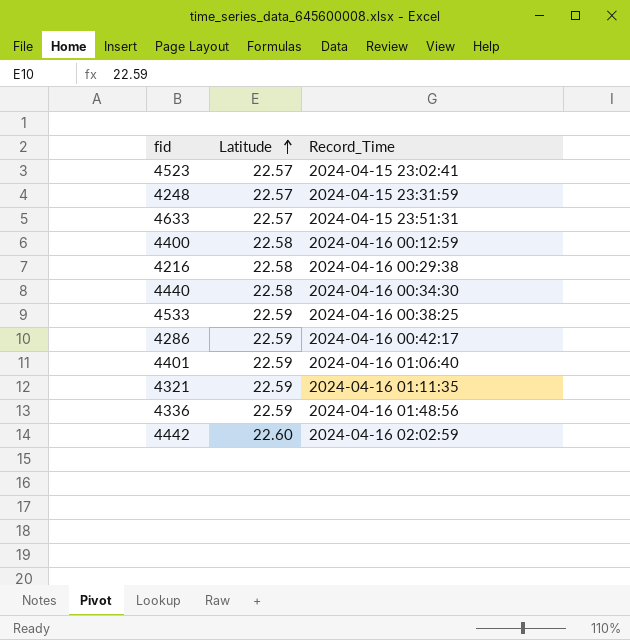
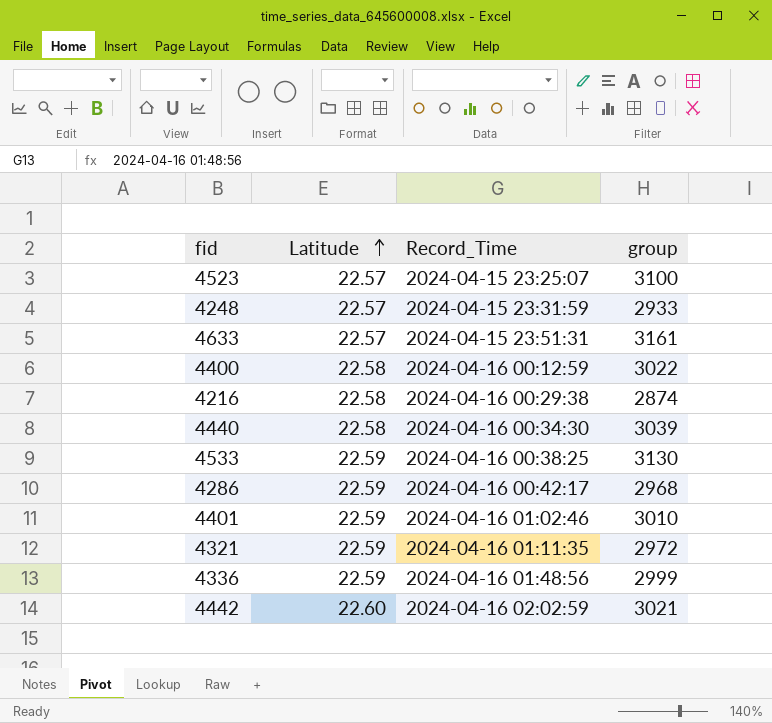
column group | position: none -> 4
4523 | Record_Time: 2024-04-15 23:02:41 -> 2024-04-15 23:25:07
4401 | Record_Time: 2024-04-16 01:06:40 -> 2024-04-16 01:02:46

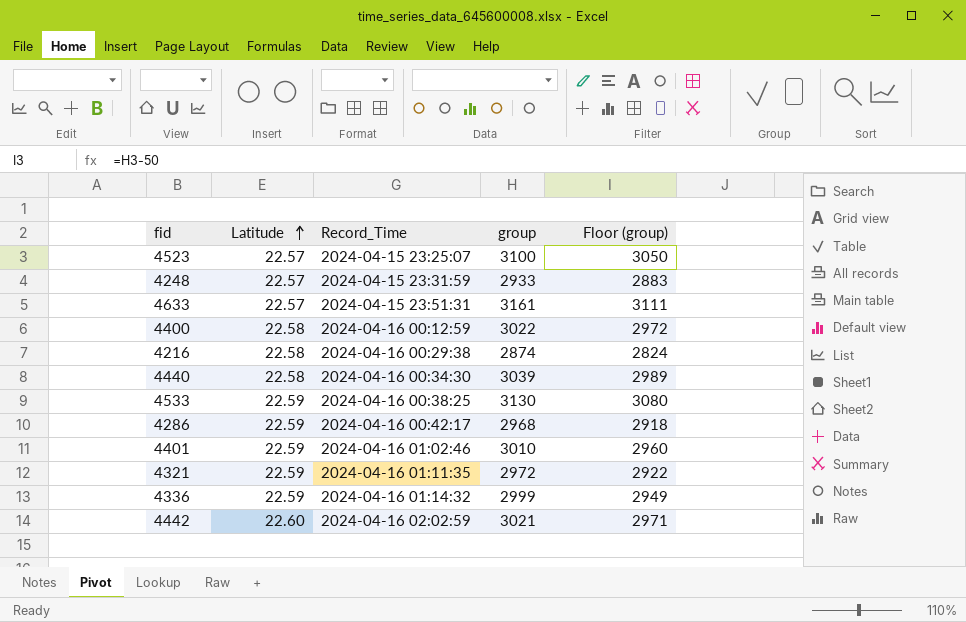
column Floor (group) | formula: none -> [group] - 50
4336 | Record_Time: 2024-04-16 01:48:56 -> 2024-04-16 01:14:32

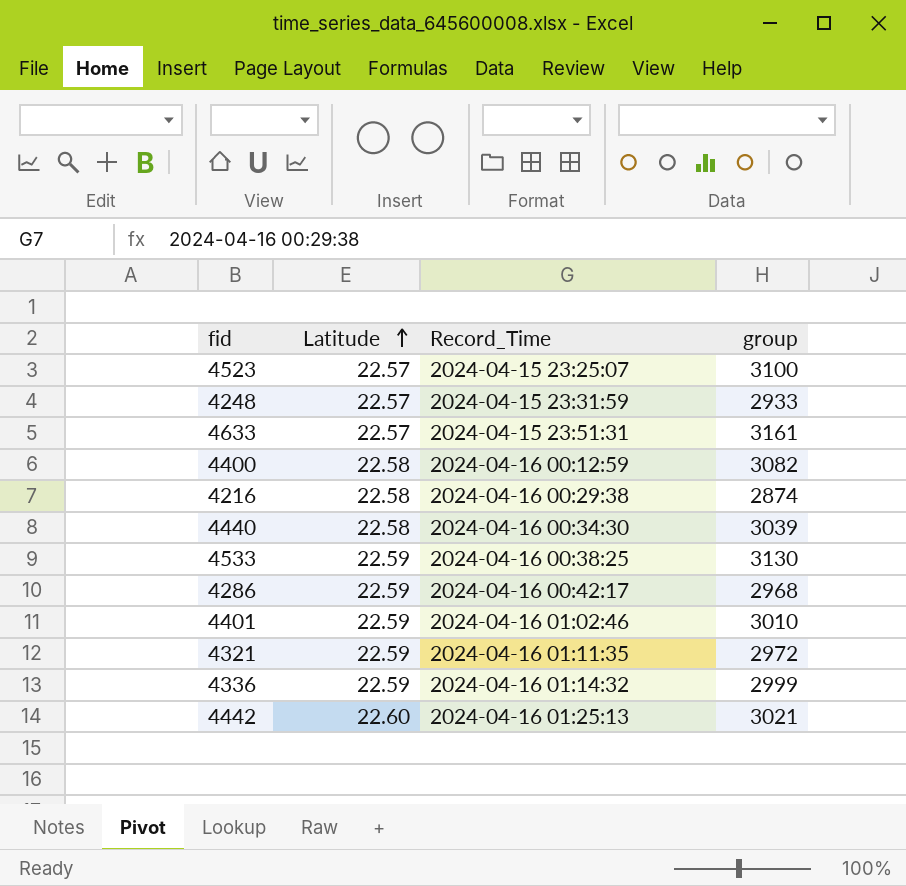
column Floor (group) | formula: [group] - 50 -> none
4400 | group: 3022 -> 3082
4442 | Record_Time: 2024-04-16 02:02:59 -> 2024-04-16 01:25:13

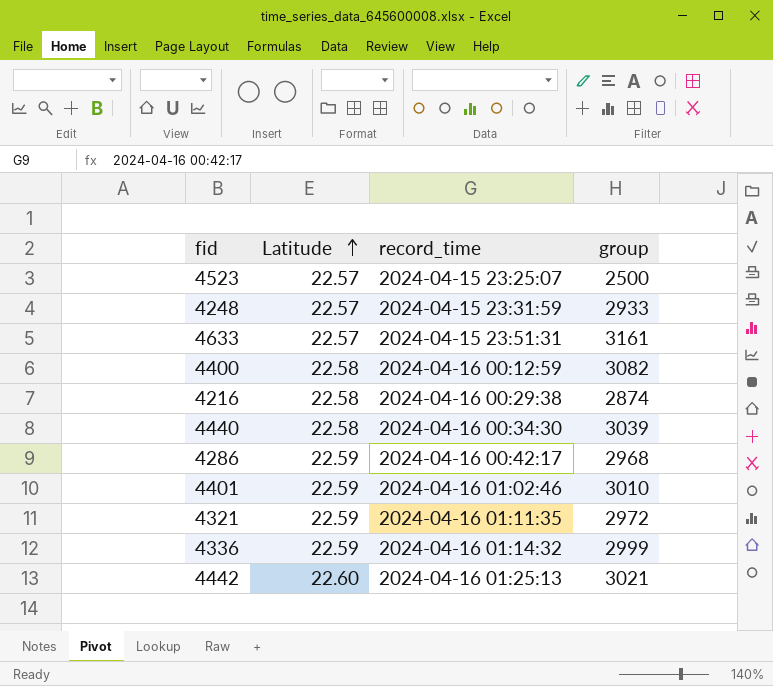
column name: Record_Time -> record_time
row 4533: 22.59 | 2024-04-16 00:38:25 | 3130 -> none
4523 | group: 3100 -> 2500

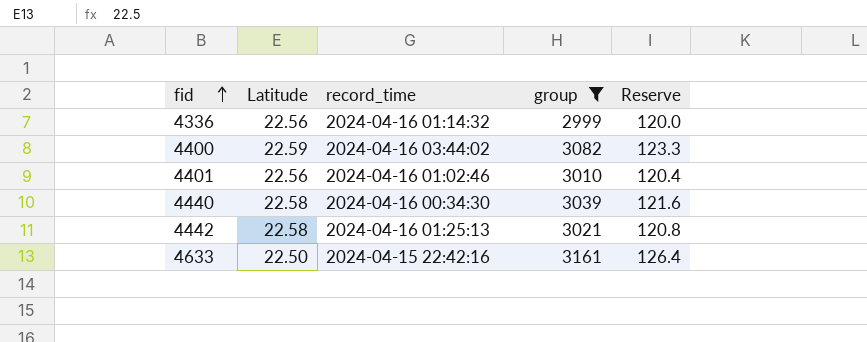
filter: none -> group >= 2999
row order: Latitude ascending -> fid ascending
column Reserve | formula: none -> [group] * 0.04
4336 | Latitude: 22.59 -> 22.56
4400 | Latitude: 22.58 -> 22.59
4400 | record_time: 2024-04-16 00:12:59 -> 2024-04-16 03:44:02
4401 | Latitude: 22.59 -> 22.56
4442 | Latitude: 22.60 -> 22.58
4633 | Latitude: 22.57 -> 22.50
4633 | record_time: 2024-04-15 23:51:31 -> 2024-04-15 22:42:16

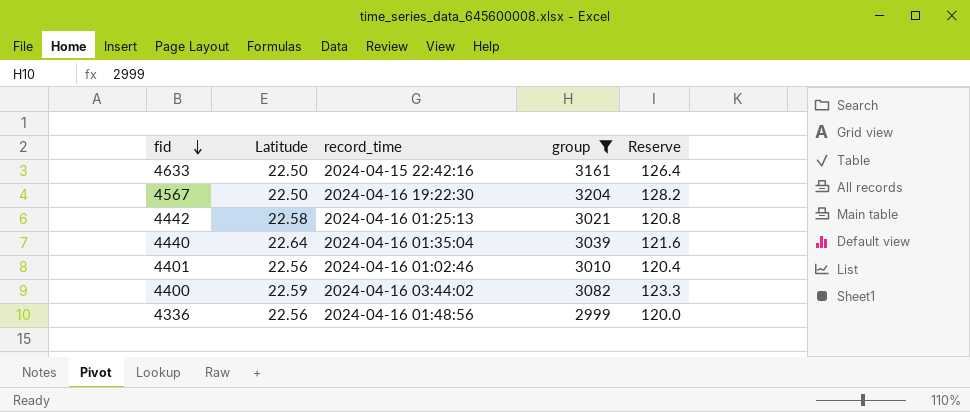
row order: fid ascending -> fid descending
row 4567: none -> 22.50 | 2024-04-16 19:22:30 | 3204 | 128.2
4440 | Latitude: 22.58 -> 22.64
4440 | record_time: 2024-04-16 00:34:30 -> 2024-04-16 01:35:04
4336 | record_time: 2024-04-16 01:14:32 -> 2024-04-16 01:48:56

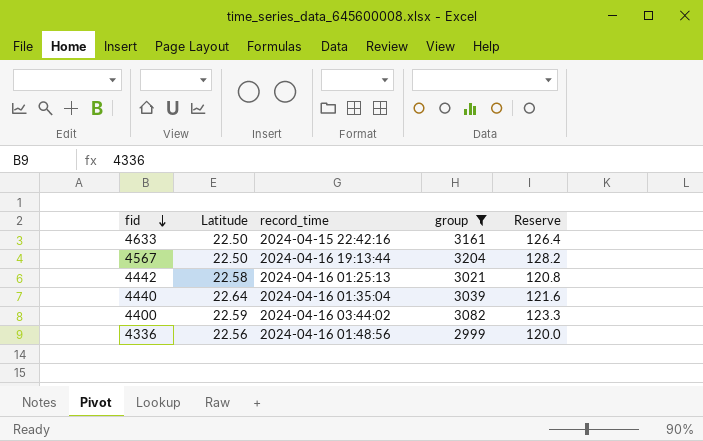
row 4401: 22.56 | 2024-04-16 01:02:46 | 3010 | 120.4 -> none
4567 | record_time: 2024-04-16 19:22:30 -> 2024-04-16 19:13:44

